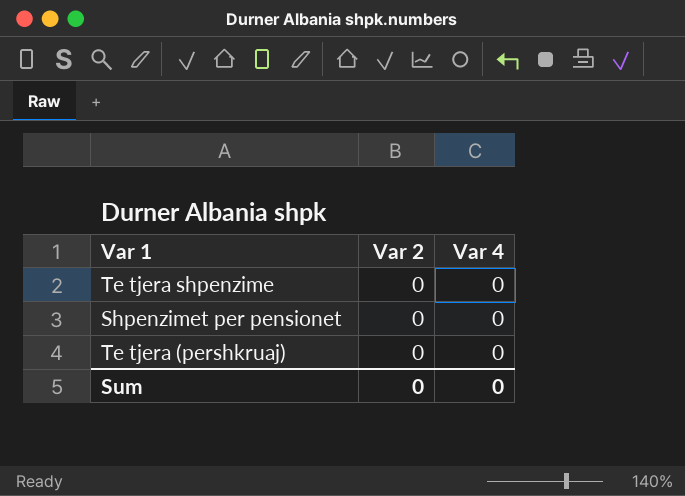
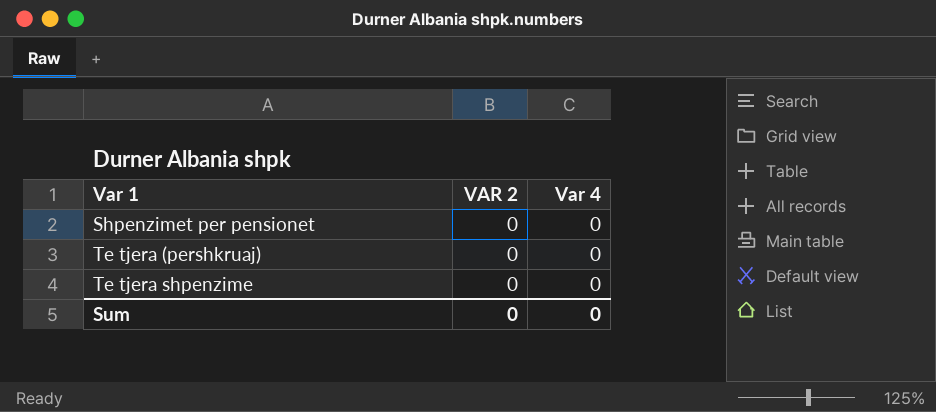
row order: none -> Var 1 ascending
column name: Var 2 -> VAR 2

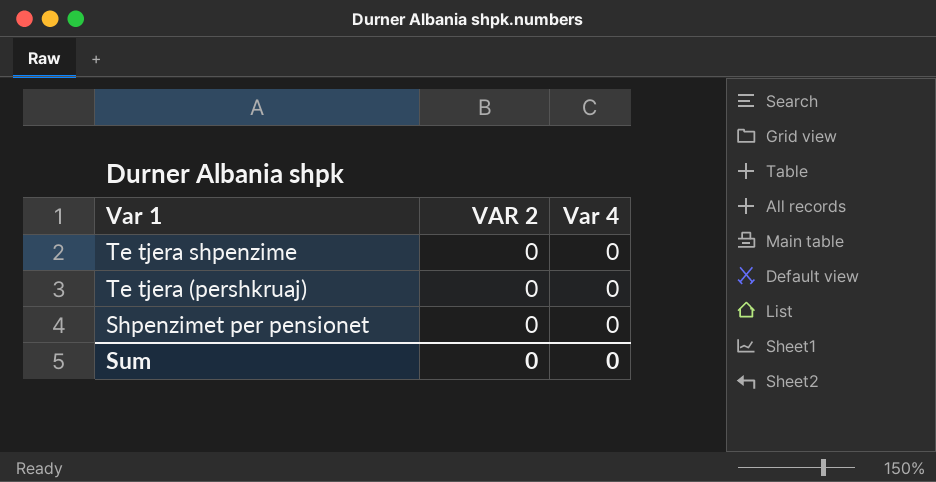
row order: Var 1 ascending -> Var 1 descending

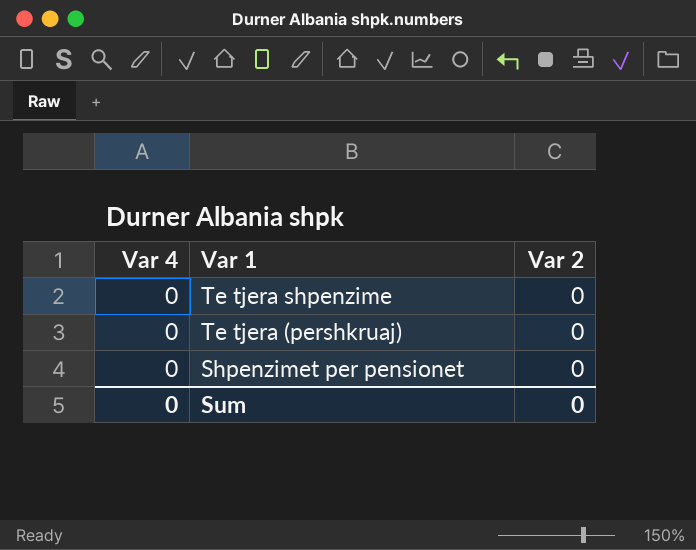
column Var 4 | position: 3 -> 1
column name: VAR 2 -> Var 2

